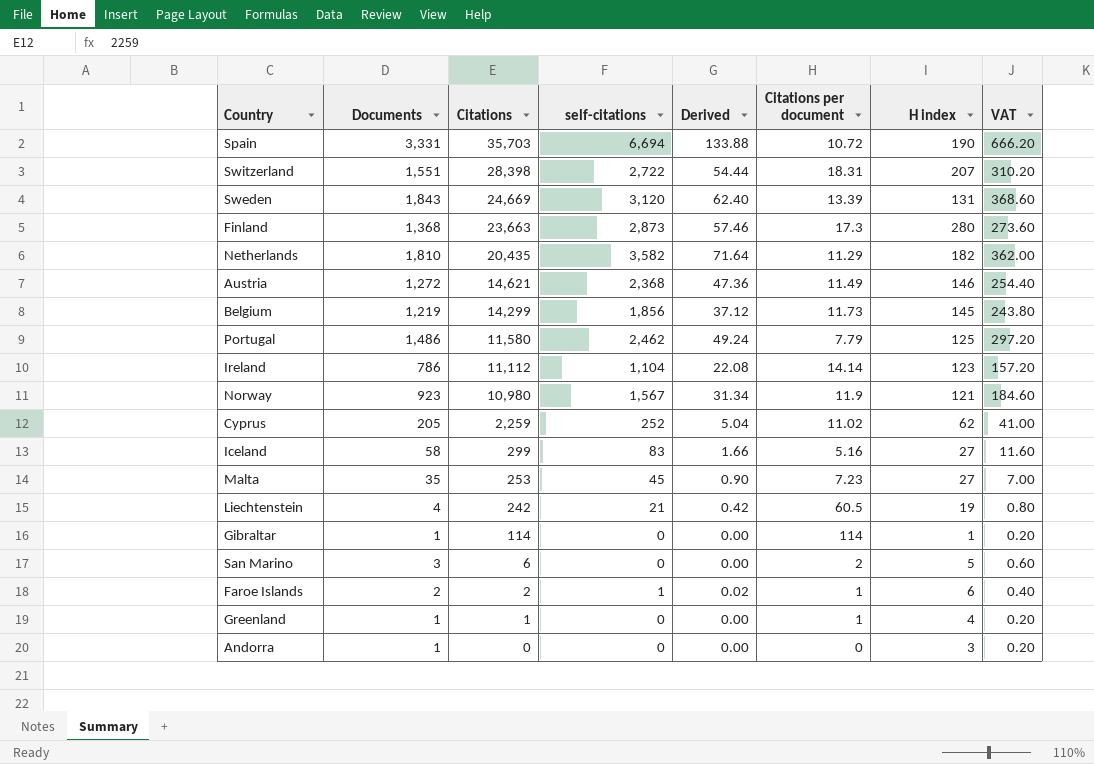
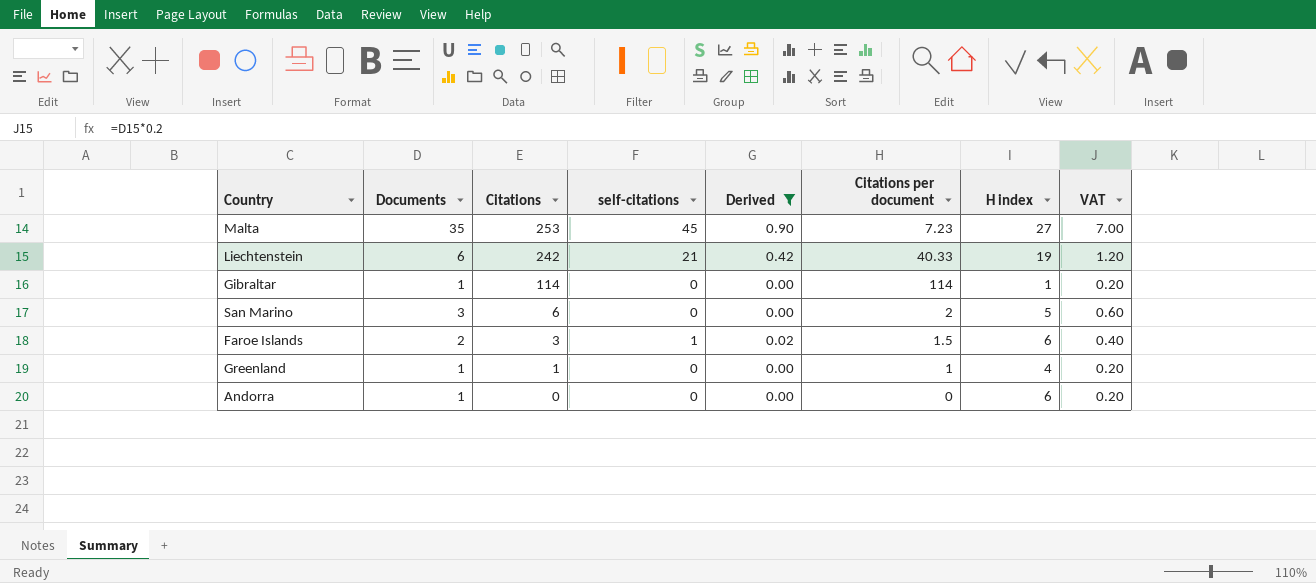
filter: none -> Derived <= 0.90
Liechtenstein | Documents: 4 -> 6
Liechtenstein | Citations per document: 60.5 -> 40.33
Liechtenstein | VAT: 0.80 -> 1.20
Faroe Islands | Citations: 2 -> 3
Faroe Islands | Citations per document: 1 -> 1.5
Andorra | H index: 3 -> 6

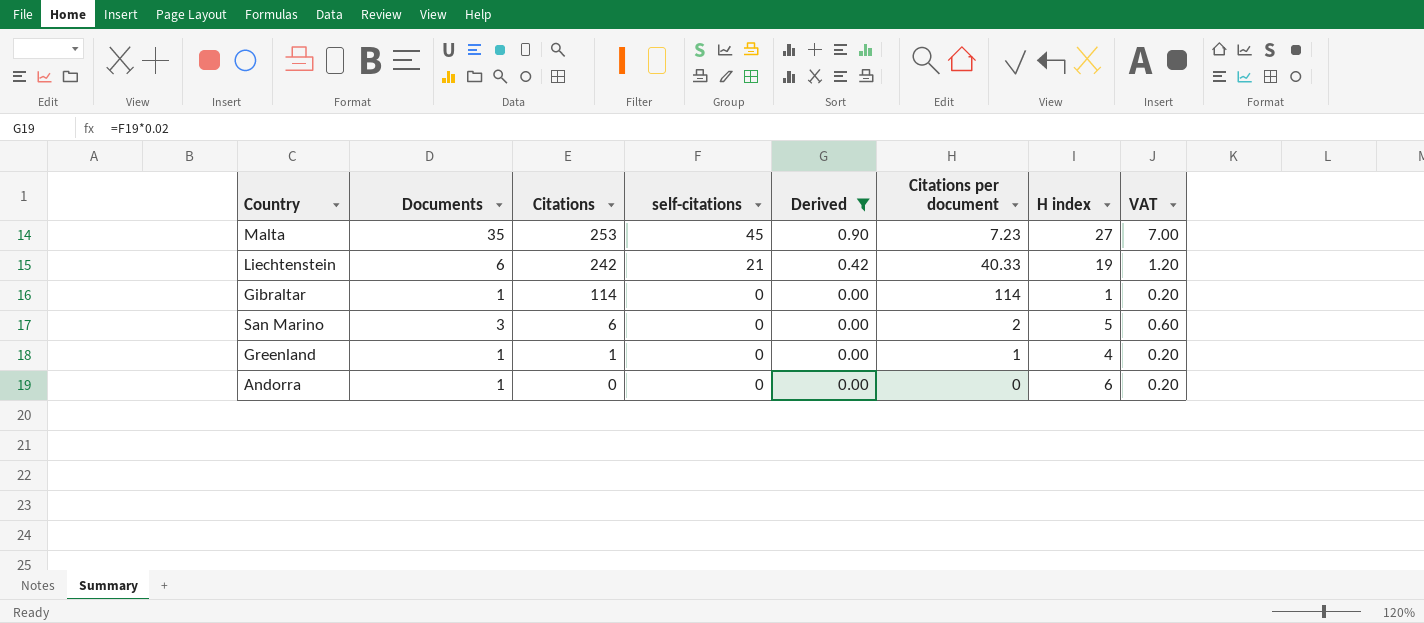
row Faroe Islands: 2 | 3 | 1 | 0.02 | 1.5 | 6 | 0.40 -> none

